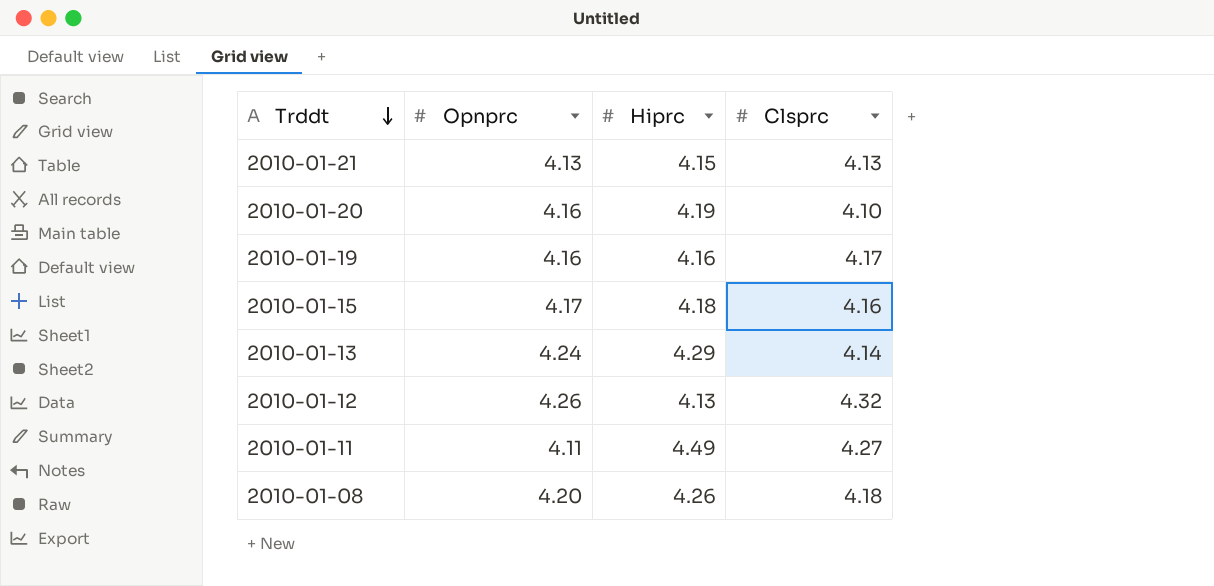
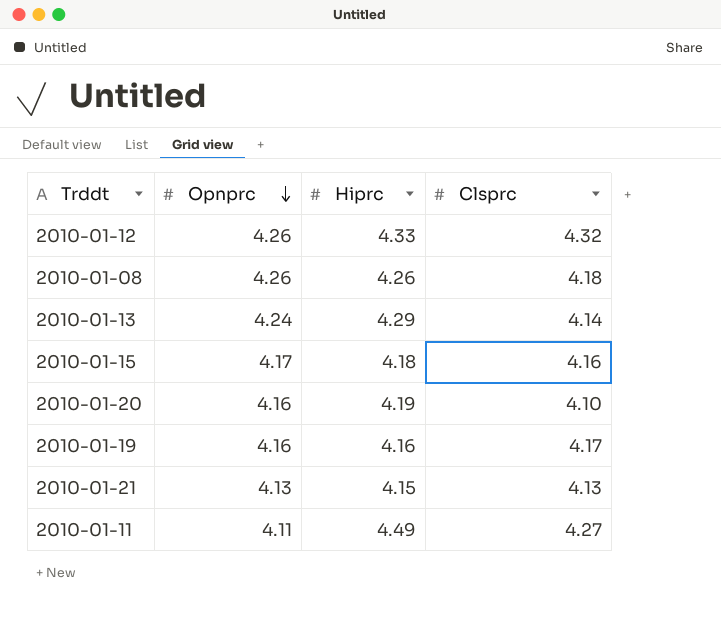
row order: Trddt descending -> Opnprc descending
2010-01-12 | Hiprc: 4.13 -> 4.33
2010-01-08 | Opnprc: 4.20 -> 4.26

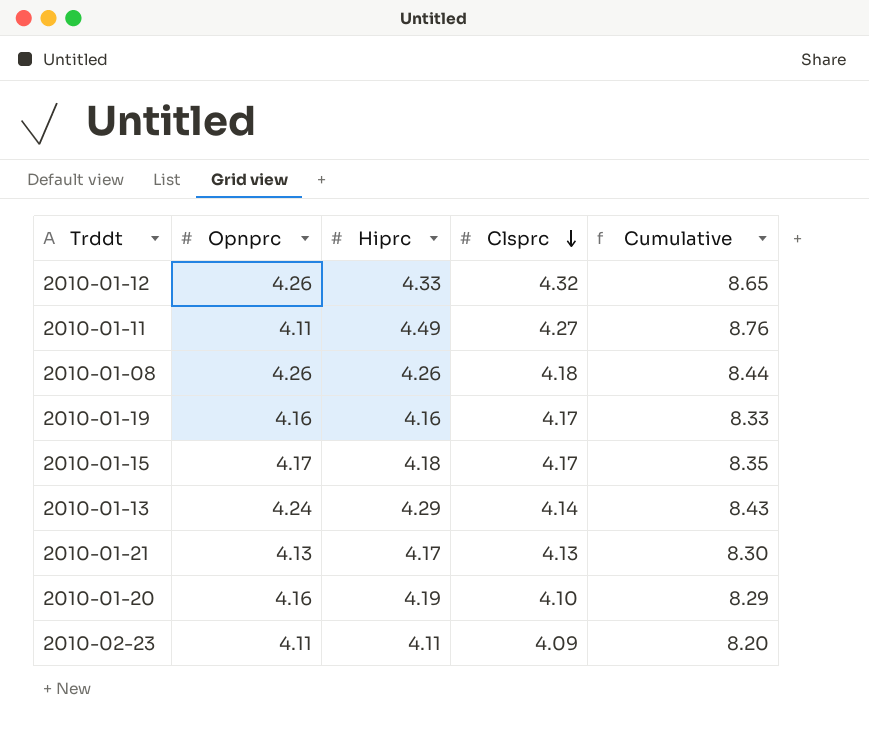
row order: Opnprc descending -> Clsprc descending
column Cumulative | formula: none -> [Hiprc] + [Clsprc]
2010-01-15 | Clsprc: 4.16 -> 4.17
2010-01-21 | Hiprc: 4.15 -> 4.17
row 2010-02-23: none -> 4.11 | 4.11 | 4.09 | 8.20

